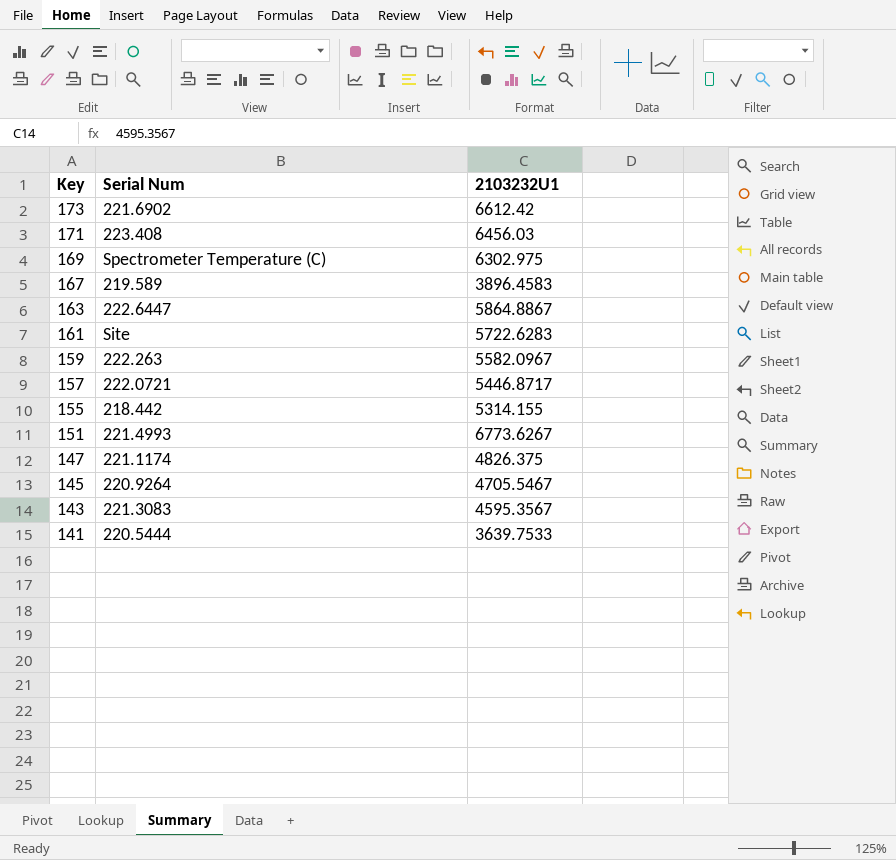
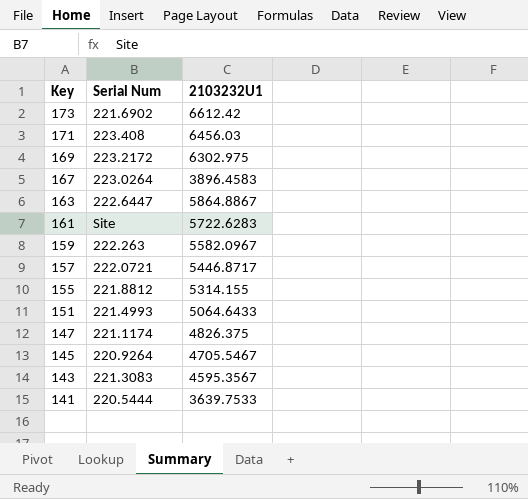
169 | Serial Num: Spectrometer Temperature (C) -> 223.2172
167 | Serial Num: 219.589 -> 223.0264
155 | Serial Num: 218.442 -> 221.8812
151 | 2103232U1: 6773.6267 -> 5064.6433

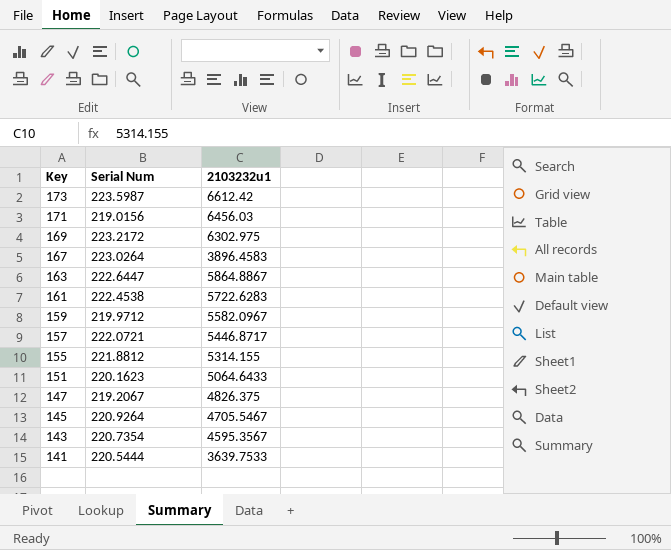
column name: 2103232U1 -> 2103232u1
173 | Serial Num: 221.6902 -> 223.5987
171 | Serial Num: 223.408 -> 219.0156
161 | Serial Num: Site -> 222.4538
159 | Serial Num: 222.263 -> 219.9712
151 | Serial Num: 221.4993 -> 220.1623
147 | Serial Num: 221.1174 -> 219.2067
143 | Serial Num: 221.3083 -> 220.7354

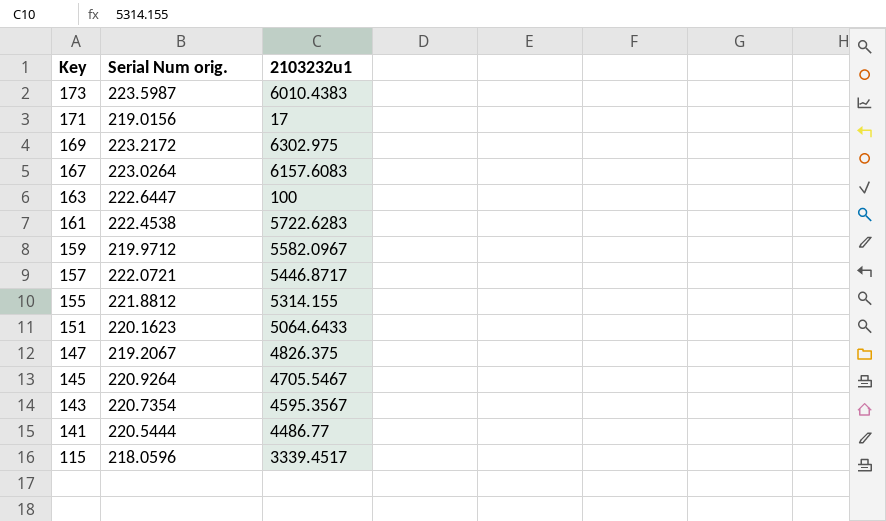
column name: Serial Num -> Serial Num orig.
173 | 2103232u1: 6612.42 -> 6010.4383
171 | 2103232u1: 6456.03 -> 17
167 | 2103232u1: 3896.4583 -> 6157.6083
163 | 2103232u1: 5864.8867 -> 100
141 | 2103232u1: 3639.7533 -> 4486.77
row 115: none -> 218.0596 | 3339.4517

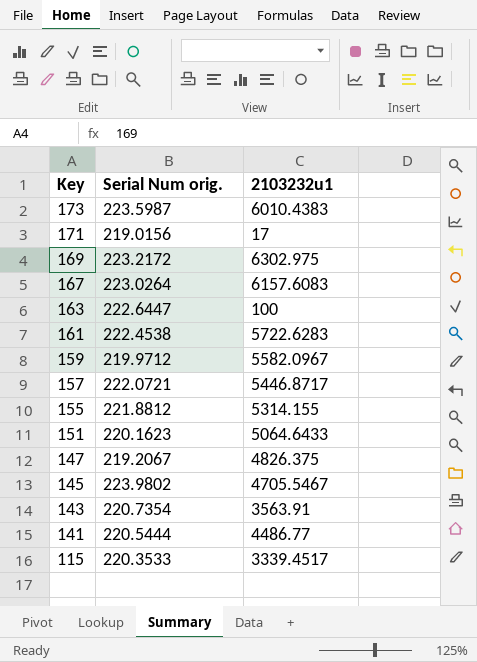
145 | Serial Num orig.: 220.9264 -> 223.9802
143 | 2103232u1: 4595.3567 -> 3563.91
115 | Serial Num orig.: 218.0596 -> 220.3533

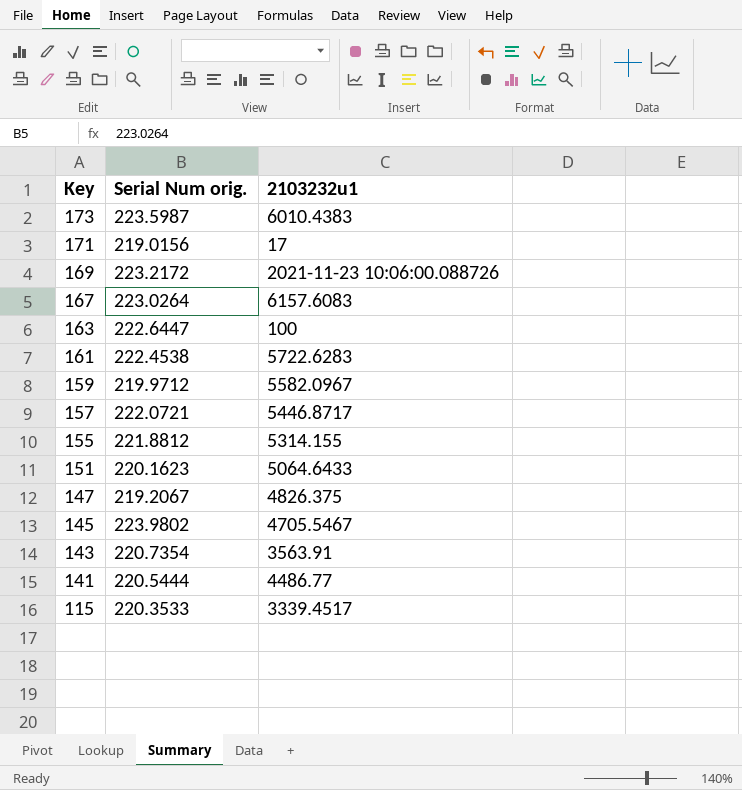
169 | 2103232u1: 6302.975 -> 2021-11-23 10:06:00.088726

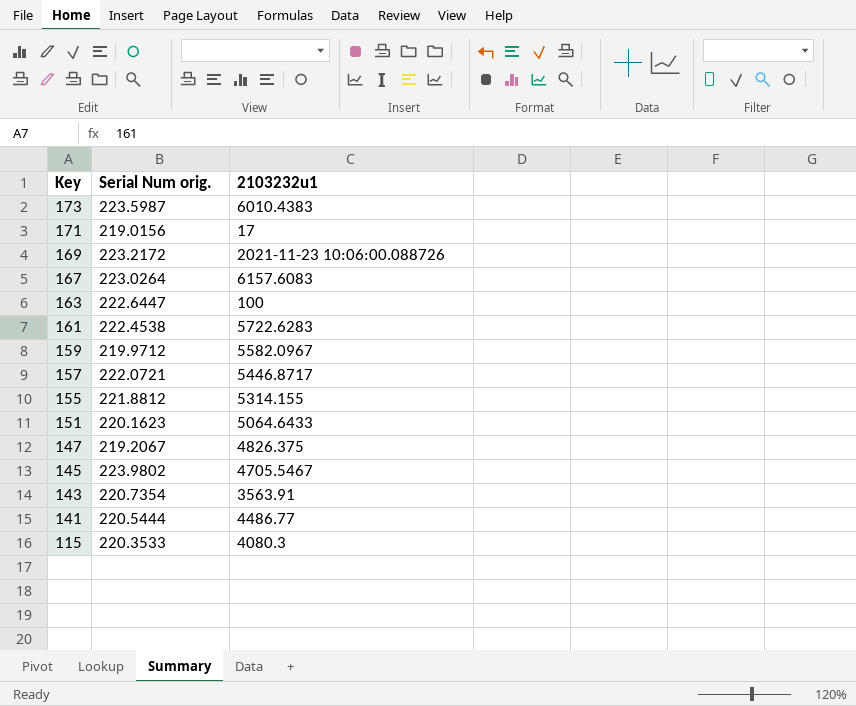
115 | 2103232u1: 3339.4517 -> 4080.3

